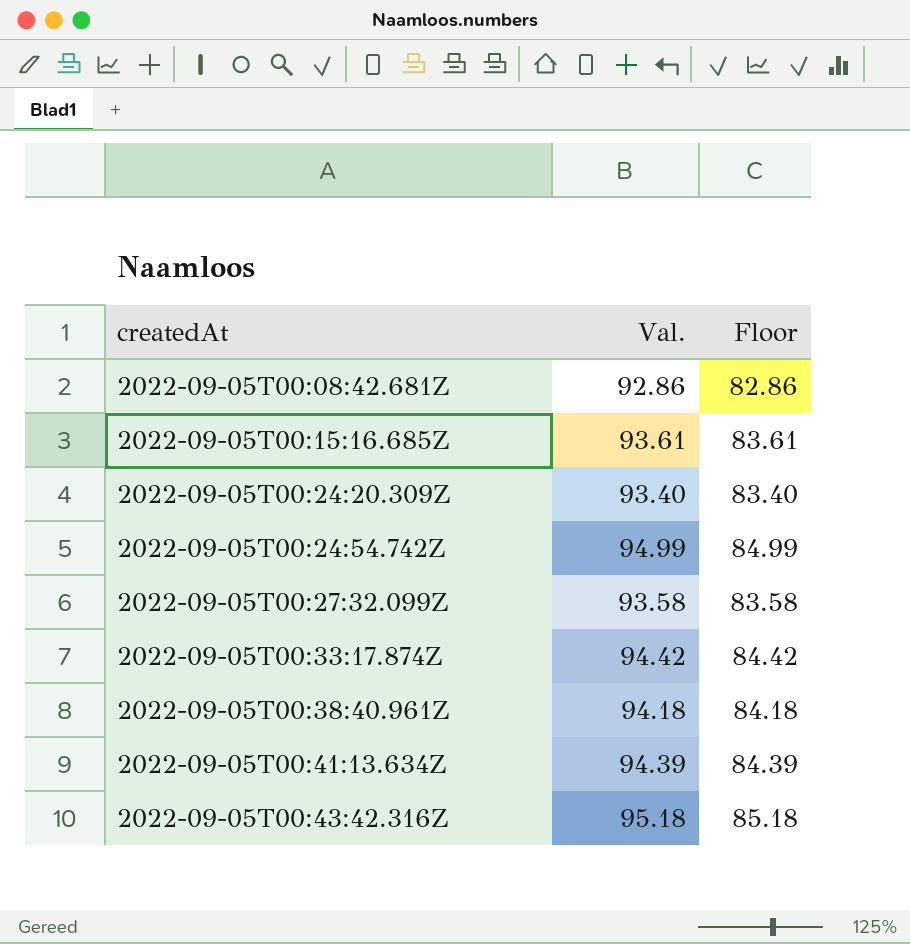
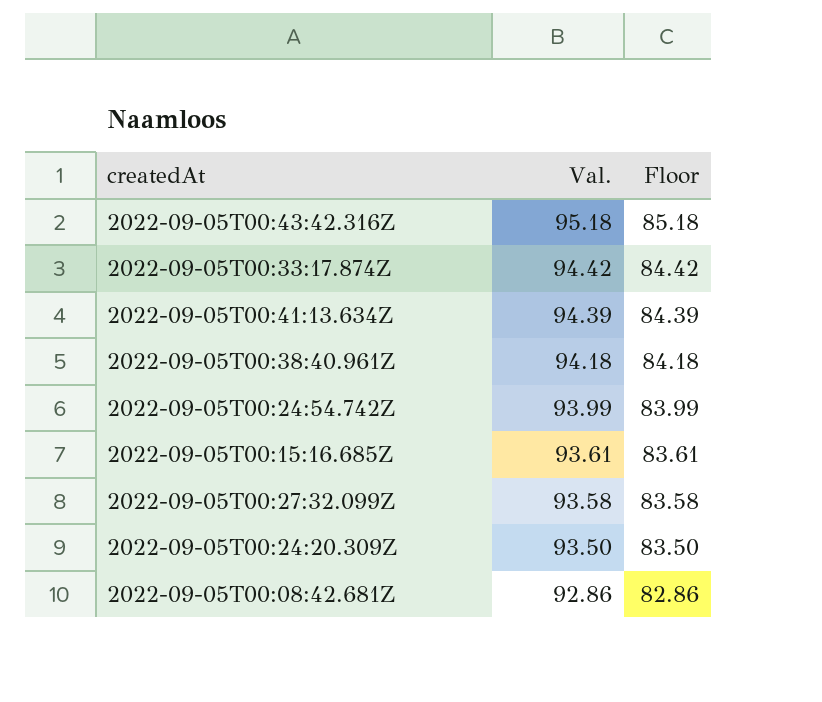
row order: createdAt ascending -> Val. descending
2022-09-05T00:24:54.742Z | Val.: 94.99 -> 93.99
2022-09-05T00:24:54.742Z | Floor: 84.99 -> 83.99
2022-09-05T00:24:20.309Z | Val.: 93.40 -> 93.50
2022-09-05T00:24:20.309Z | Floor: 83.40 -> 83.50

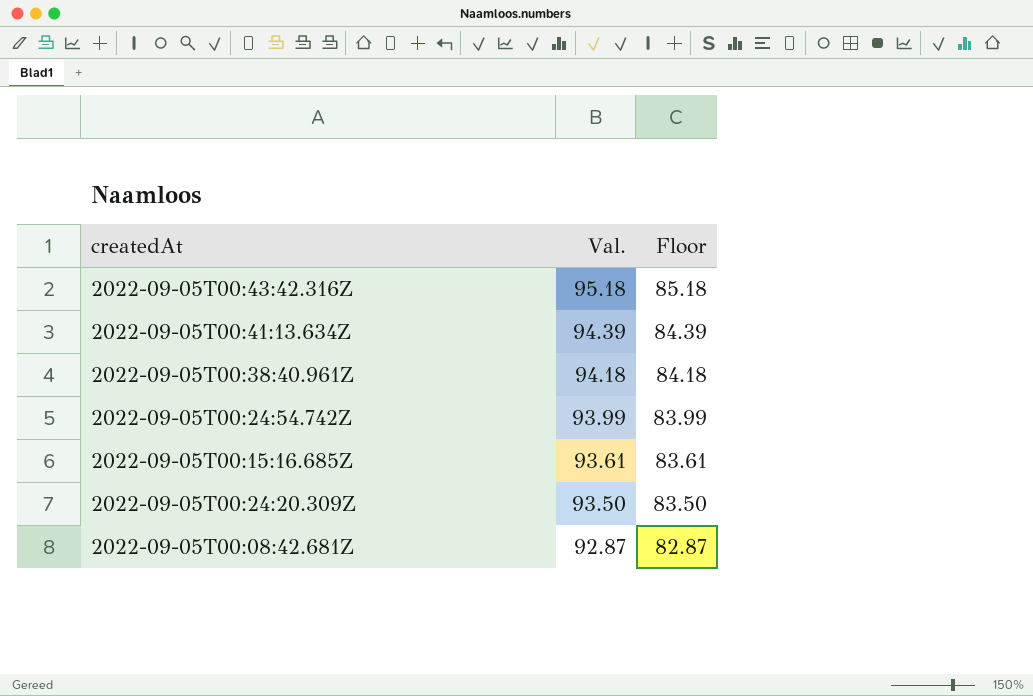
row 2022-09-05T00:33:17.874Z: 94.42 | 84.42 -> none
row 2022-09-05T00:27:32.099Z: 93.58 | 83.58 -> none
2022-09-05T00:08:42.681Z | Val.: 92.86 -> 92.87
2022-09-05T00:08:42.681Z | Floor: 82.86 -> 82.87

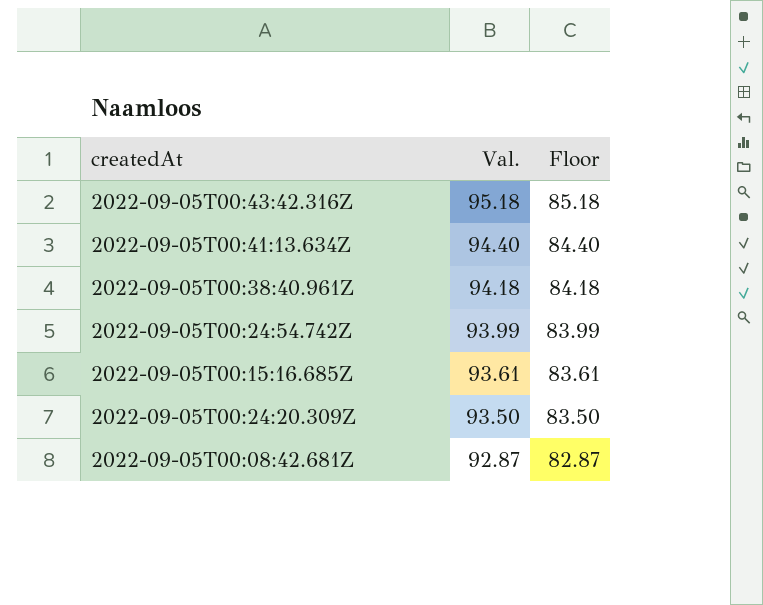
2022-09-05T00:41:13.634Z | Val.: 94.39 -> 94.40
2022-09-05T00:41:13.634Z | Floor: 84.39 -> 84.40

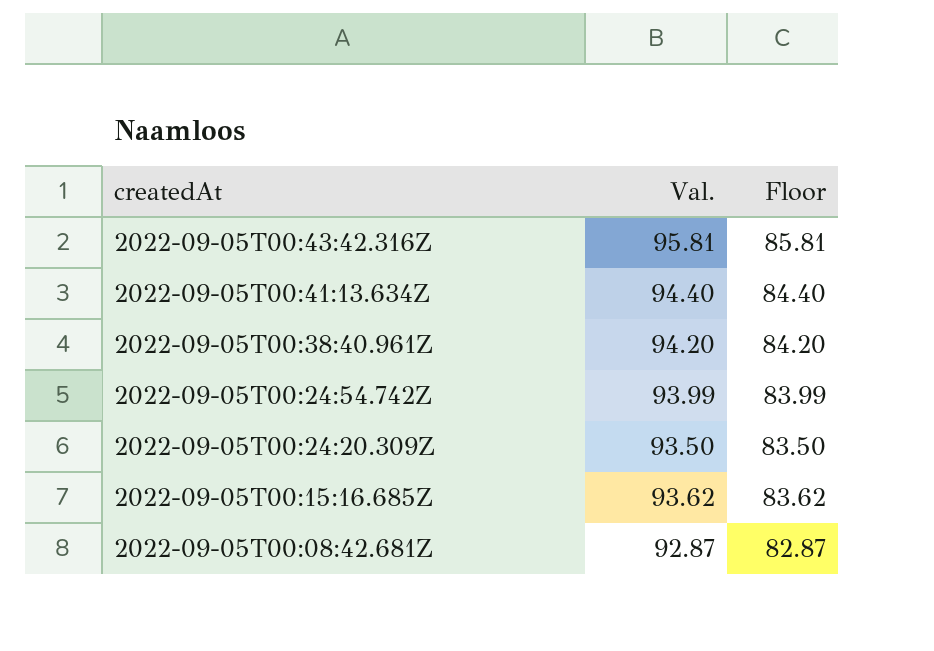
row order: Val. descending -> createdAt descending
2022-09-05T00:43:42.316Z | Val.: 95.18 -> 95.81
2022-09-05T00:43:42.316Z | Floor: 85.18 -> 85.81
2022-09-05T00:38:40.961Z | Val.: 94.18 -> 94.20
2022-09-05T00:38:40.961Z | Floor: 84.18 -> 84.20
2022-09-05T00:15:16.685Z | Val.: 93.61 -> 93.62
2022-09-05T00:15:16.685Z | Floor: 83.61 -> 83.62

